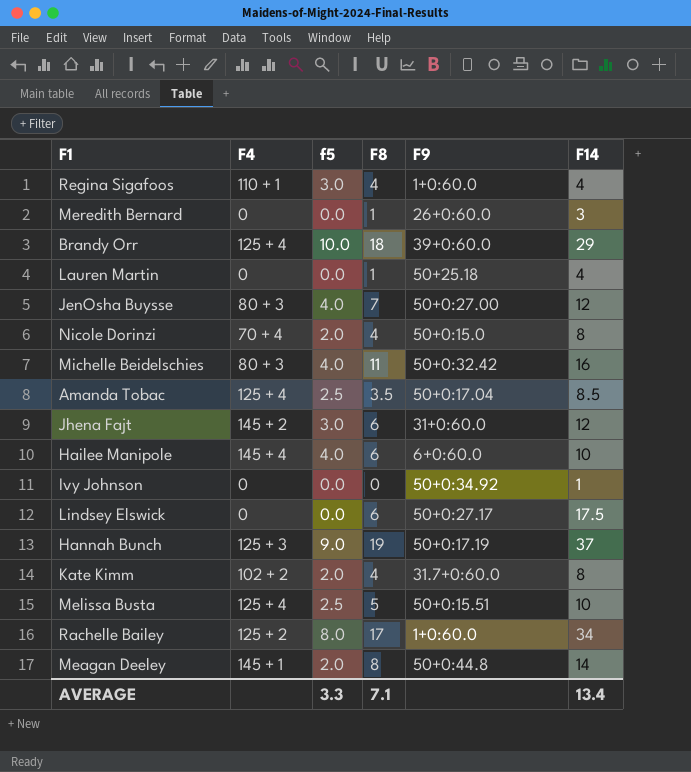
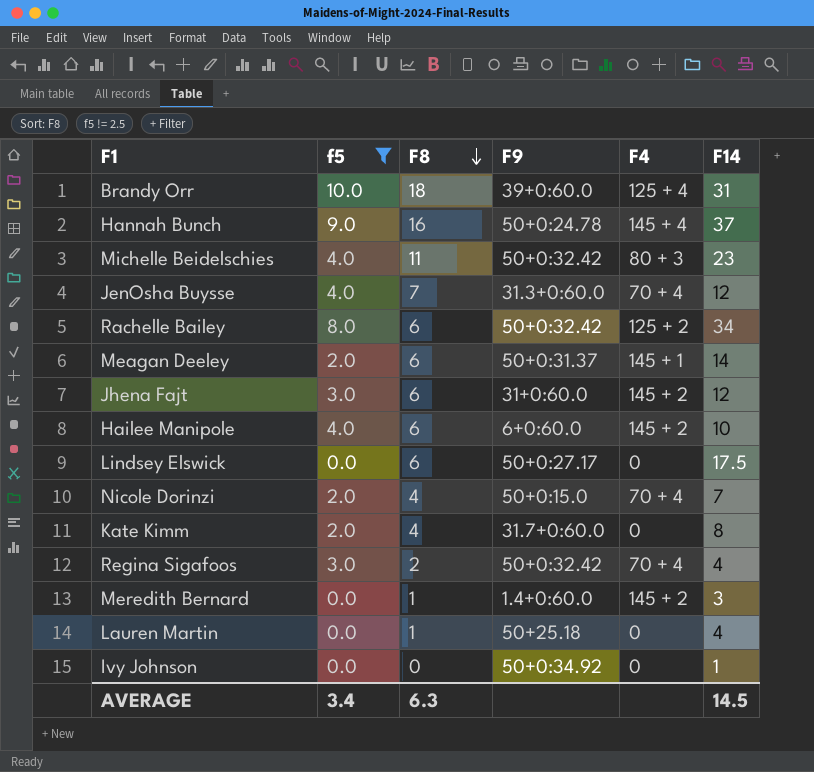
filter: none -> f5 != 2.5
row order: none -> F8 descending
column F4 | position: 2 -> 5
Brandy Orr | F14: 29 -> 31
Hannah Bunch | F8: 19 -> 16
Hannah Bunch | F9: 50+0:17.19 -> 50+0:24.78
Hannah Bunch | F4: 125 + 3 -> 145 + 4
Michelle Beidelschies | F14: 16 -> 23
JenOsha Buysse | F9: 50+0:27.00 -> 31.3+0:60.0
JenOsha Buysse | F4: 80 + 3 -> 70 + 4
Rachelle Bailey | F8: 17 -> 6
Rachelle Bailey | F9: 1+0:60.0 -> 50+0:32.42
Meagan Deeley | F8: 8 -> 6
Meagan Deeley | F9: 50+0:44.8 -> 50+0:31.37
Hailee Manipole | F4: 145 + 4 -> 145 + 2
Nicole Dorinzi | F14: 8 -> 7
Kate Kimm | F4: 102 + 2 -> 0
Regina Sigafoos | F8: 4 -> 2
Regina Sigafoos | F9: 1+0:60.0 -> 50+0:32.42
Regina Sigafoos | F4: 110 + 1 -> 70 + 4
Meredith Bernard | F9: 26+0:60.0 -> 1.4+0:60.0
Meredith Bernard | F4: 0 -> 145 + 2
AVERAGE | f5: 3.3 -> 3.4
AVERAGE | F8: 7.1 -> 6.3
AVERAGE | F14: 13.4 -> 14.5

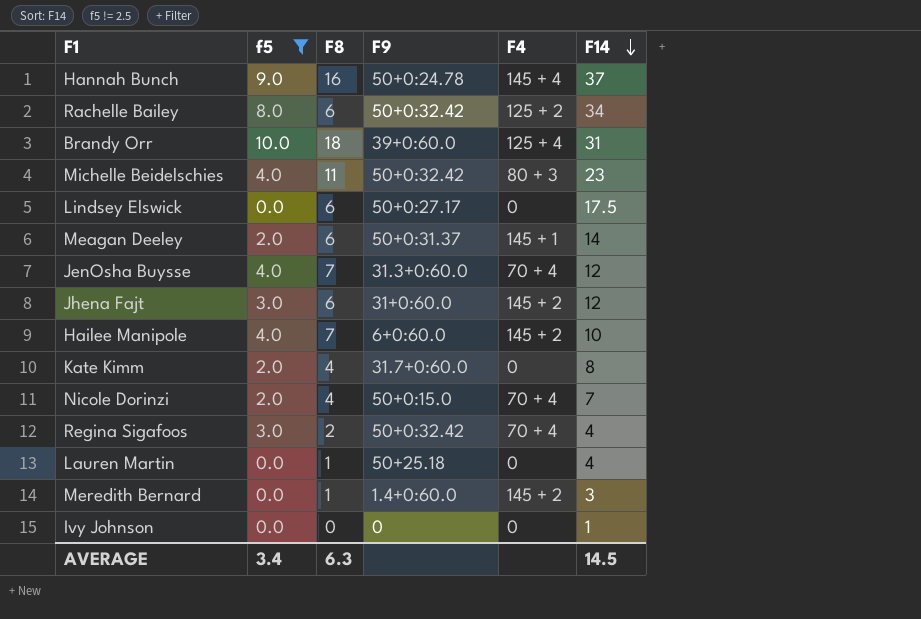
row order: F8 descending -> F14 descending
Hailee Manipole | F8: 6 -> 7
Ivy Johnson | F9: 50+0:34.92 -> 0

